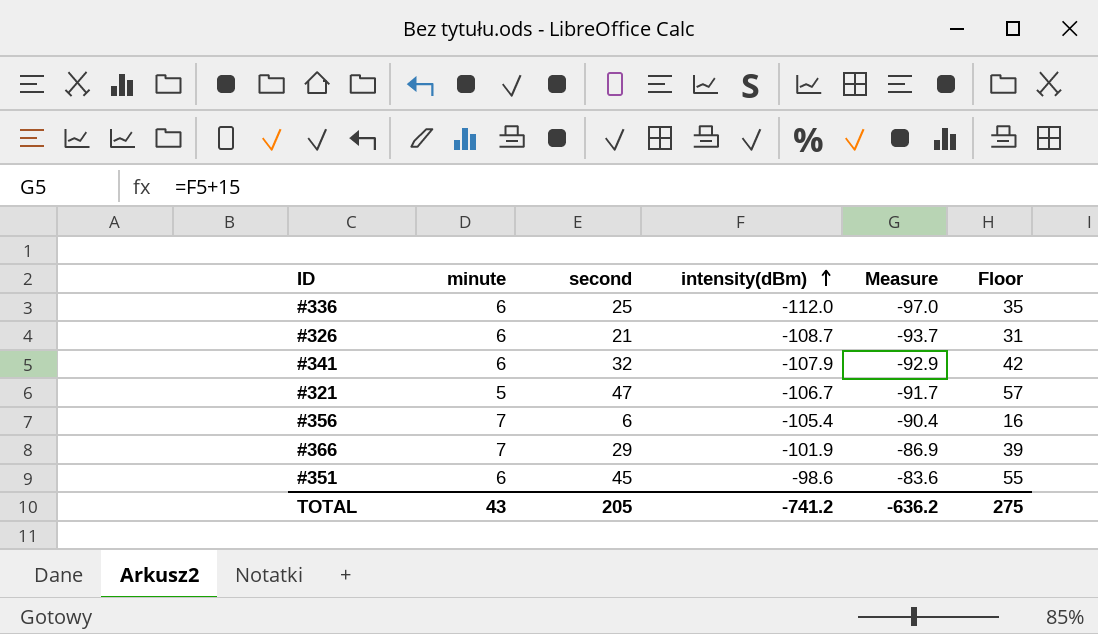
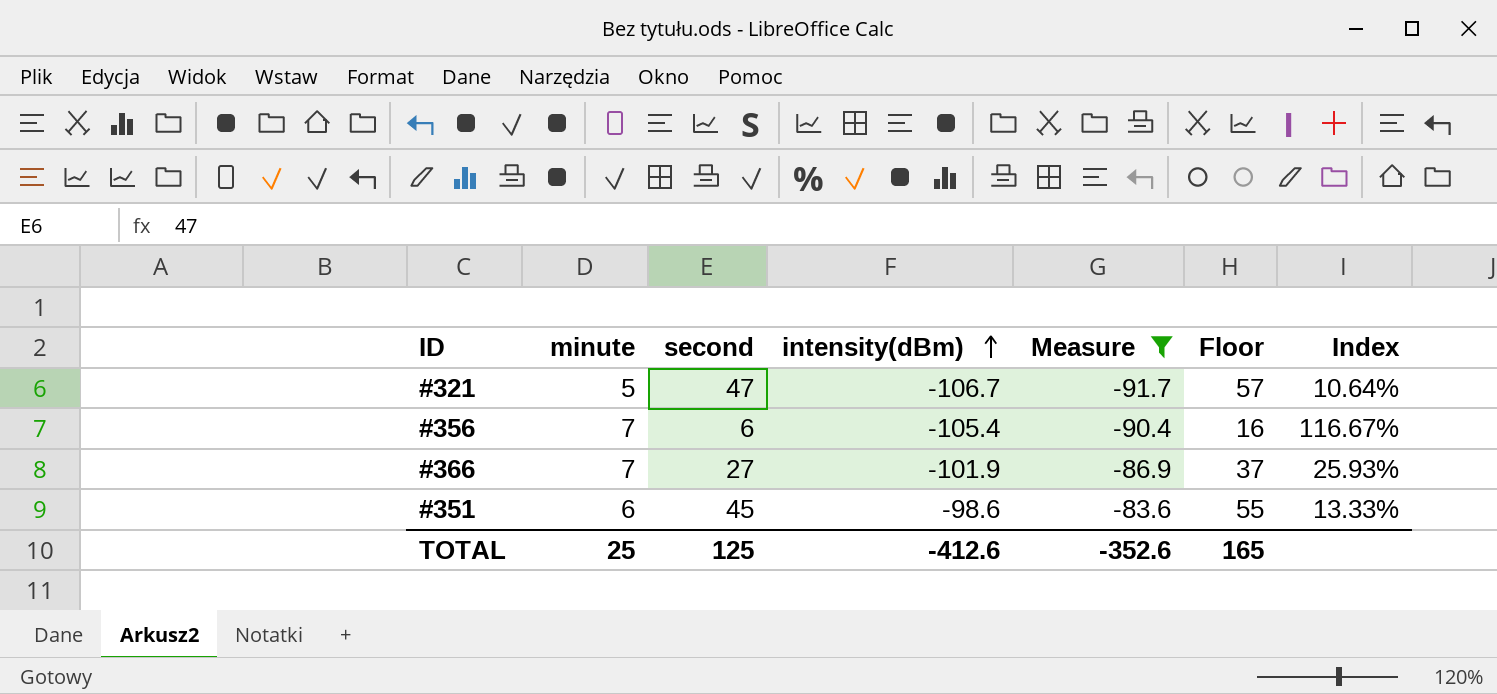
filter: none -> Measure >= -91.7
column Index | formula: none -> [minute] / [second]
#366 | second: 29 -> 27
#366 | Floor: 39 -> 37
TOTAL | minute: 43 -> 25
TOTAL | second: 205 -> 125
TOTAL | intensity(dBm): -741.2 -> -412.6
TOTAL | Measure: -636.2 -> -352.6
TOTAL | Floor: 275 -> 165

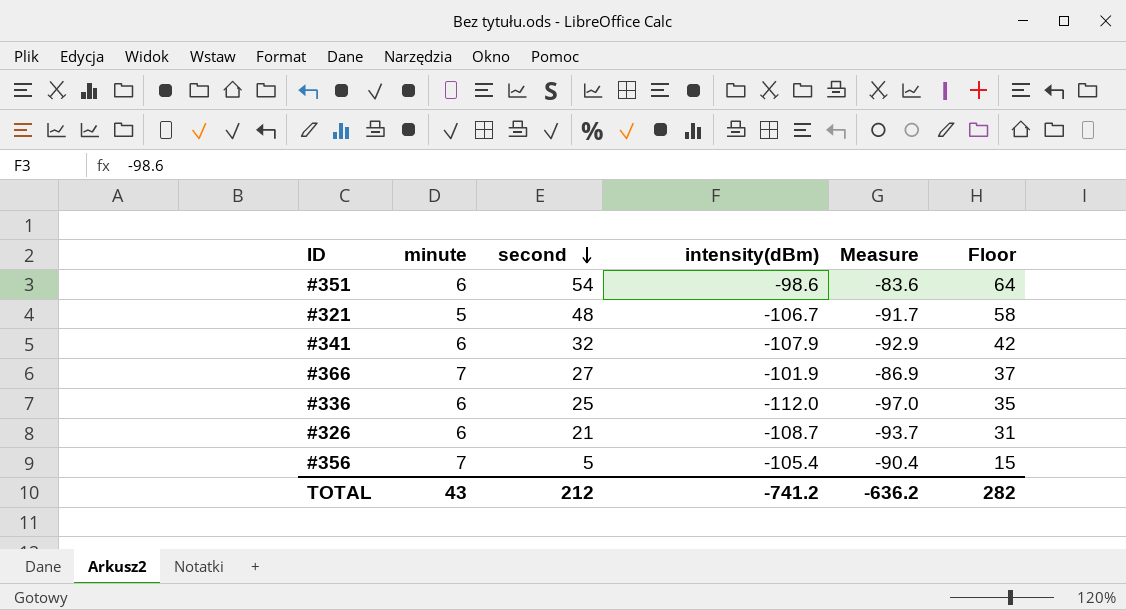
filter: Measure >= -91.7 -> none
row order: intensity(dBm) ascending -> second descending
column Index | formula: [minute] / [second] -> none
#351 | second: 45 -> 54
#351 | Floor: 55 -> 64
#321 | second: 47 -> 48
#321 | Floor: 57 -> 58
#356 | second: 6 -> 5
#356 | Floor: 16 -> 15
TOTAL | minute: 25 -> 43
TOTAL | second: 125 -> 212
TOTAL | intensity(dBm): -412.6 -> -741.2
TOTAL | Measure: -352.6 -> -636.2
TOTAL | Floor: 165 -> 282

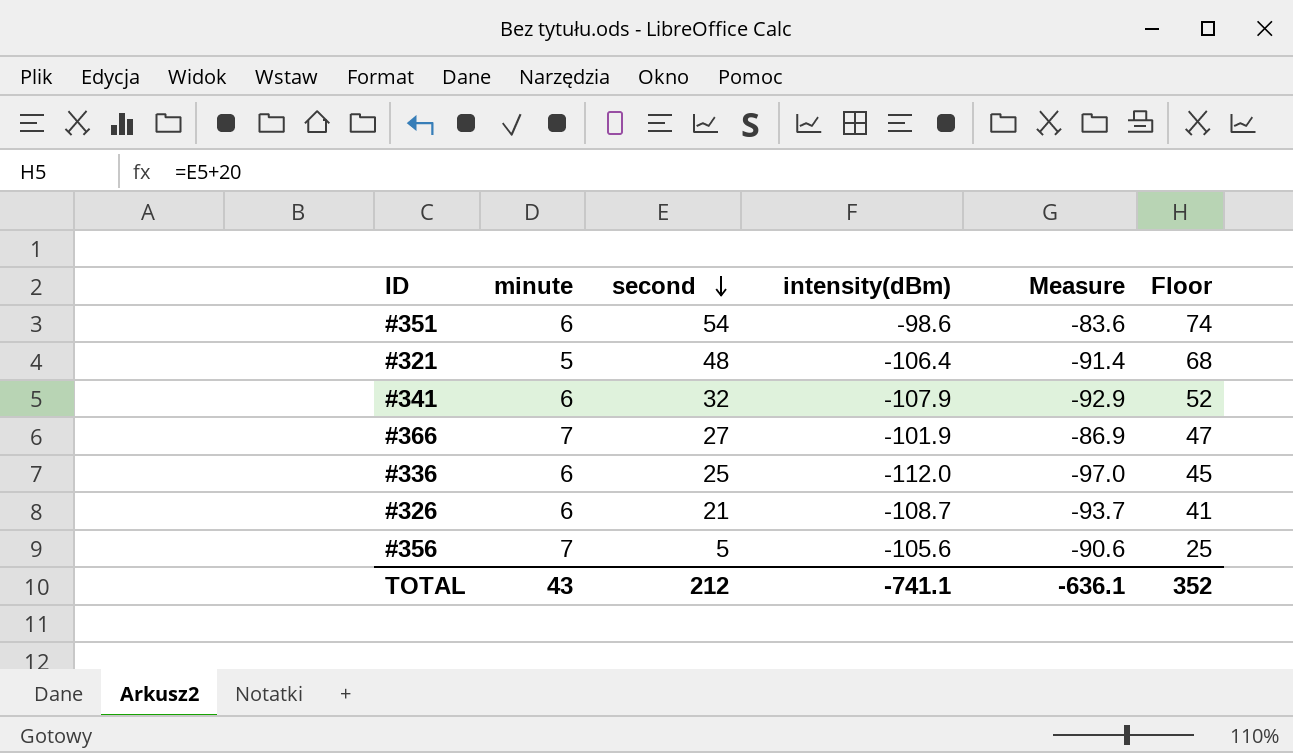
column Floor | formula: [second] + 10 -> [second] + 20
#321 | intensity(dBm): -106.7 -> -106.4
#321 | Measure: -91.7 -> -91.4
#356 | intensity(dBm): -105.4 -> -105.6
#356 | Measure: -90.4 -> -90.6
TOTAL | intensity(dBm): -741.2 -> -741.1
TOTAL | Measure: -636.2 -> -636.1
TOTAL | Floor: 282 -> 352

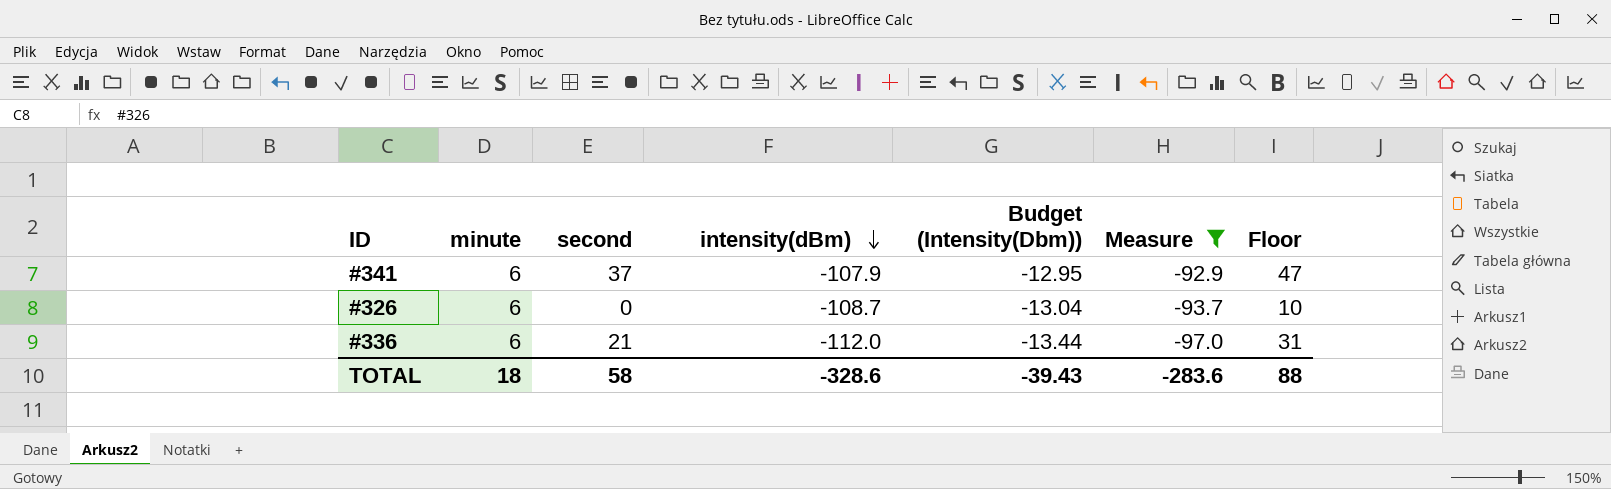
filter: none -> Measure <= -92.9
row order: second descending -> intensity(dBm) descending
column Budget (Intensity(Dbm)) | formula: none -> [intensity(dBm)] * 0.12
column Floor | formula: [second] + 20 -> [second] + 10
#341 | second: 32 -> 37
#326 | second: 21 -> 0
#336 | second: 25 -> 21
TOTAL | minute: 43 -> 18
TOTAL | second: 212 -> 58
TOTAL | intensity(dBm): -741.1 -> -328.6
TOTAL | Measure: -636.1 -> -283.6
TOTAL | Floor: 352 -> 88

